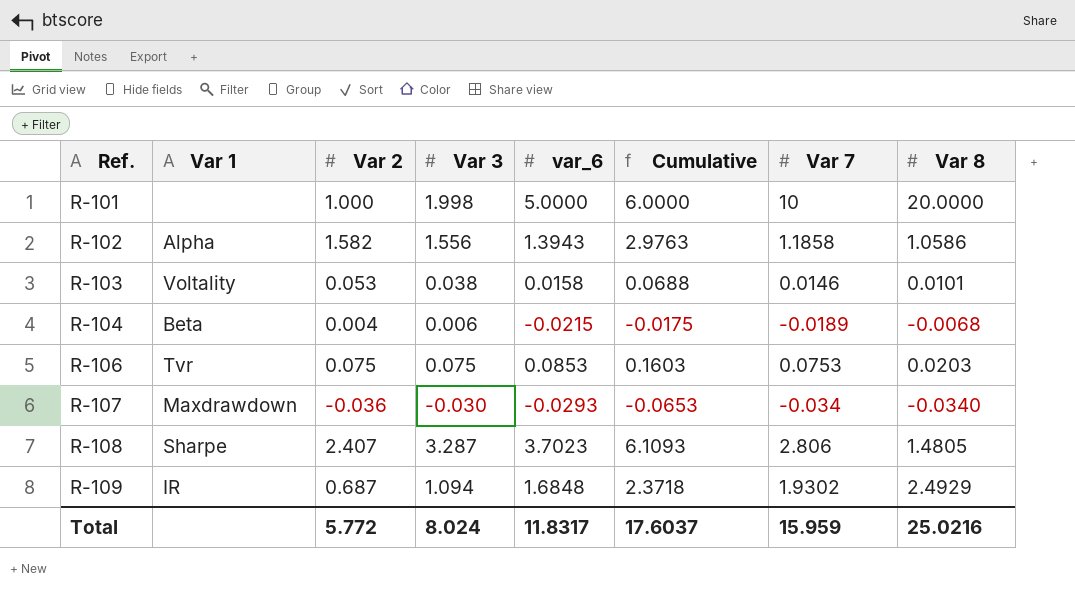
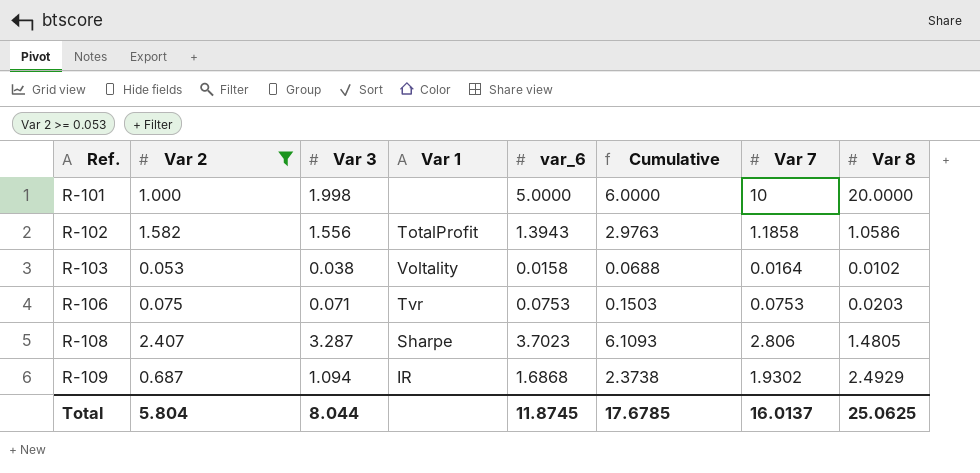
filter: none -> Var 2 >= 0.053
column Var 1 | position: 2 -> 4
R-102 | Var 1: Alpha -> TotalProfit
R-103 | Var 7: 0.0146 -> 0.0164
R-103 | Var 8: 0.0101 -> 0.0102
R-106 | Var 3: 0.075 -> 0.071
R-106 | var_6: 0.0853 -> 0.0753
R-106 | Cumulative: 0.1603 -> 0.1503
R-109 | var_6: 1.6848 -> 1.6868
R-109 | Cumulative: 2.3718 -> 2.3738
Total | Var 2: 5.772 -> 5.804
Total | Var 3: 8.024 -> 8.044
Total | var_6: 11.8317 -> 11.8745
Total | Cumulative: 17.6037 -> 17.6785
Total | Var 7: 15.959 -> 16.0137
Total | Var 8: 25.0216 -> 25.0625

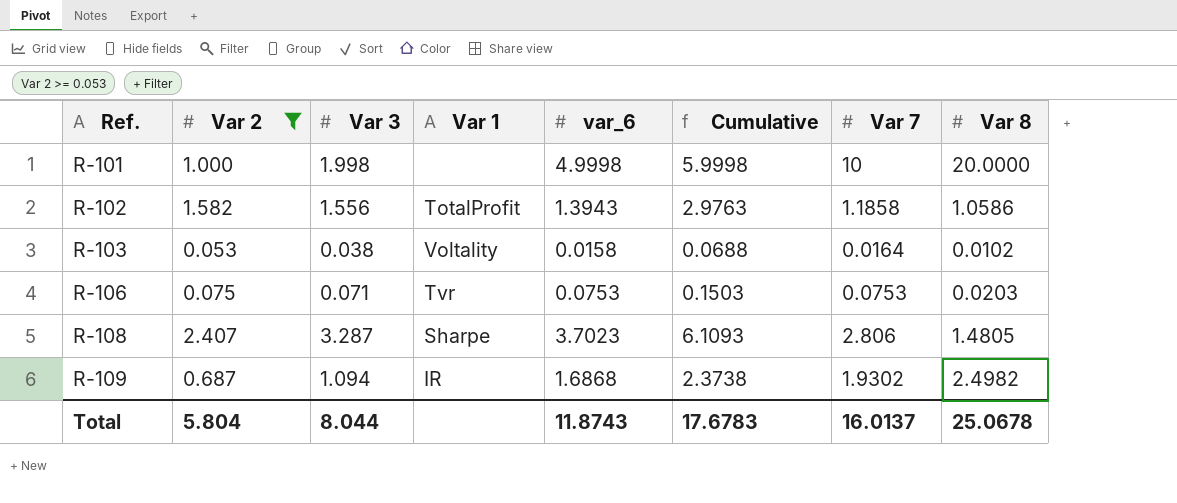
R-101 | var_6: 5.0000 -> 4.9998
R-101 | Cumulative: 6.0000 -> 5.9998
R-109 | Var 8: 2.4929 -> 2.4982
Total | var_6: 11.8745 -> 11.8743
Total | Cumulative: 17.6785 -> 17.6783
Total | Var 8: 25.0625 -> 25.0678

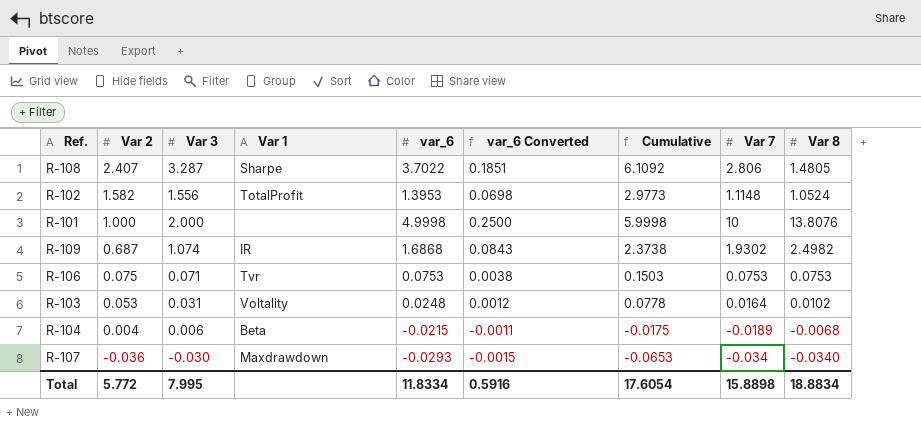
filter: Var 2 >= 0.053 -> none
row order: Ref. ascending -> Var 2 descending
column var_6 Converted | formula: none -> [var_6] * 0.05
R-108 | var_6: 3.7023 -> 3.7022
R-108 | Cumulative: 6.1093 -> 6.1092
R-102 | var_6: 1.3943 -> 1.3953
R-102 | Cumulative: 2.9763 -> 2.9773
R-102 | Var 7: 1.1858 -> 1.1148
R-102 | Var 8: 1.0586 -> 1.0524
R-101 | Var 3: 1.998 -> 2.000
R-101 | Var 8: 20.0000 -> 13.8076
R-109 | Var 3: 1.094 -> 1.074
R-106 | Var 8: 0.0203 -> 0.0753
R-103 | Var 3: 0.038 -> 0.031
R-103 | var_6: 0.0158 -> 0.0248
R-103 | Cumulative: 0.0688 -> 0.0778
Total | Var 2: 5.804 -> 5.772
Total | Var 3: 8.044 -> 7.995
Total | var_6: 11.8743 -> 11.8334
Total | Cumulative: 17.6783 -> 17.6054
Total | Var 7: 16.0137 -> 15.8898
Total | Var 8: 25.0678 -> 18.8834

